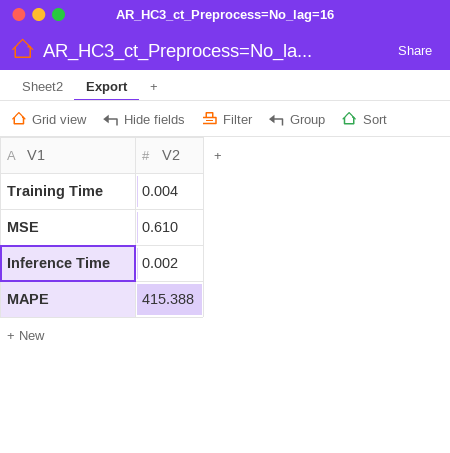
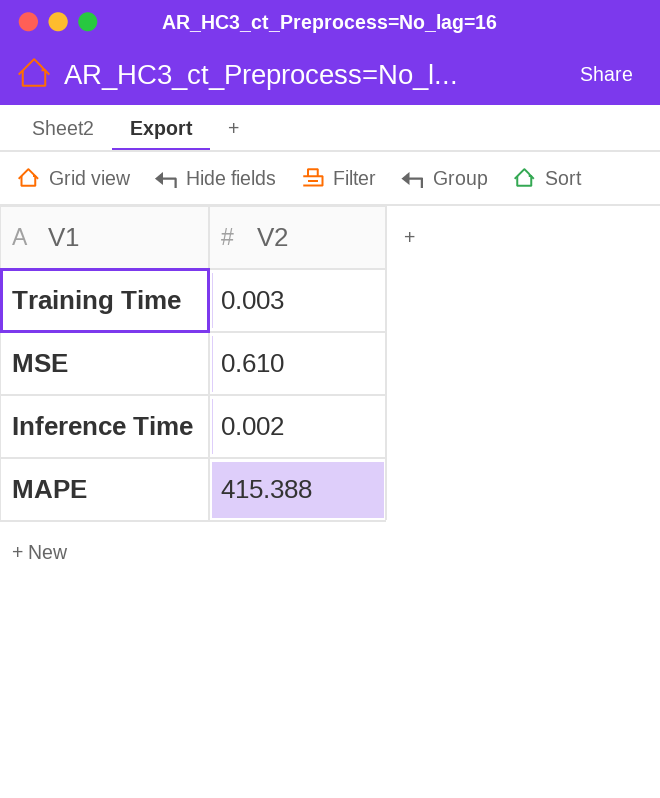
Training Time | V2: 0.004 -> 0.003

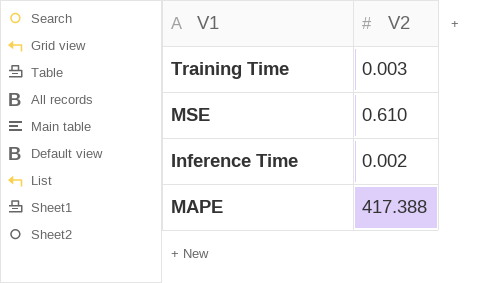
MAPE | V2: 415.388 -> 417.388

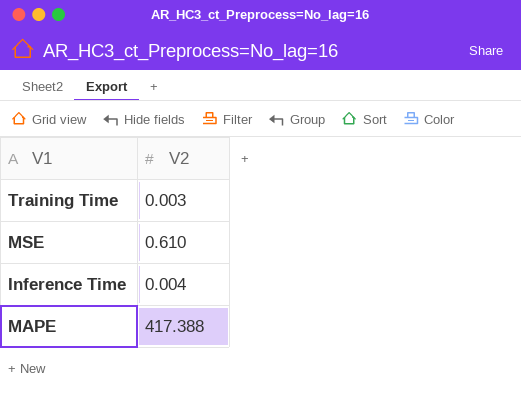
Inference Time | V2: 0.002 -> 0.004

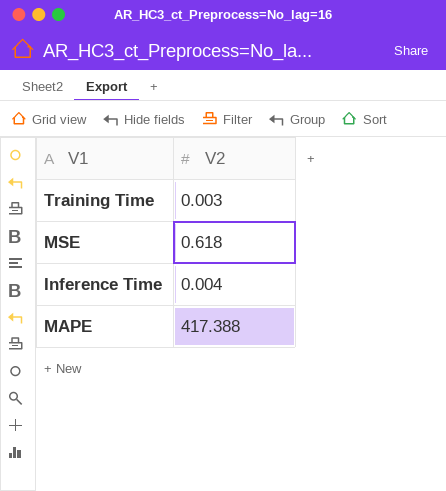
MSE | V2: 0.610 -> 0.618

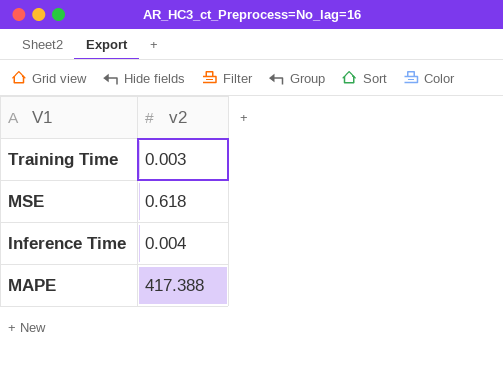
column name: V2 -> v2

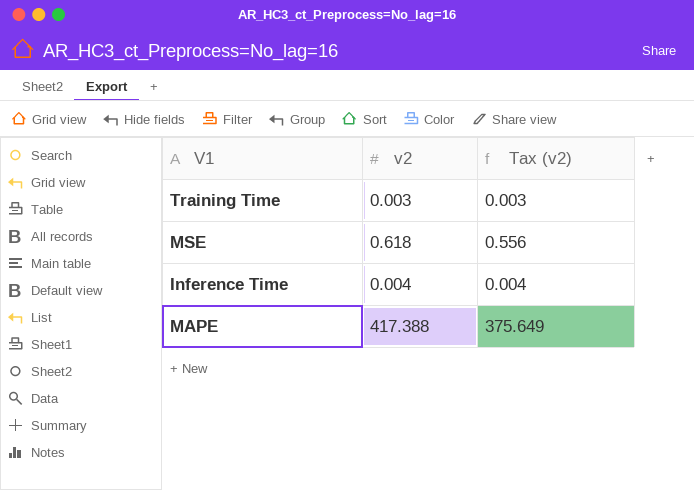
column Tax (v2) | formula: none -> [v2] * 0.9

